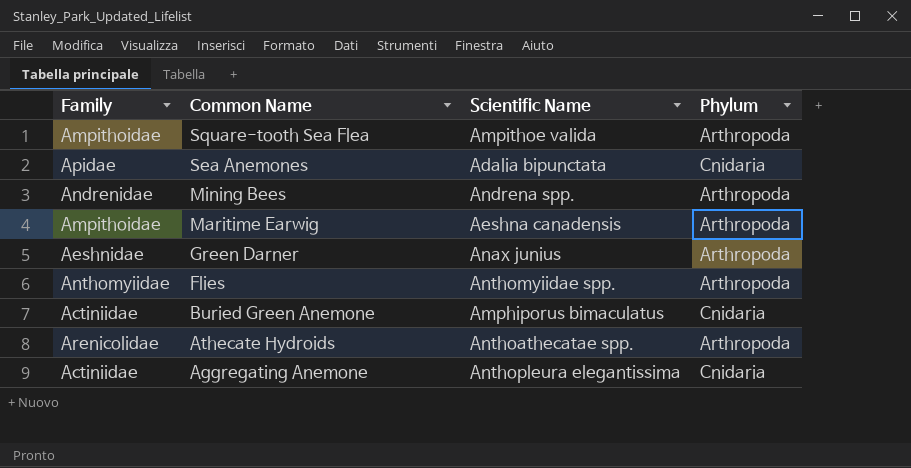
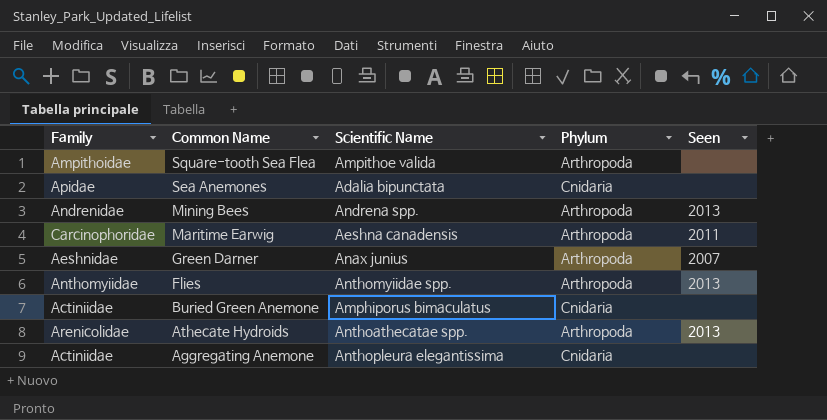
column Seen | position: none -> 5
Maritime Earwig | Family: Ampithoidae -> Carcinophoridae

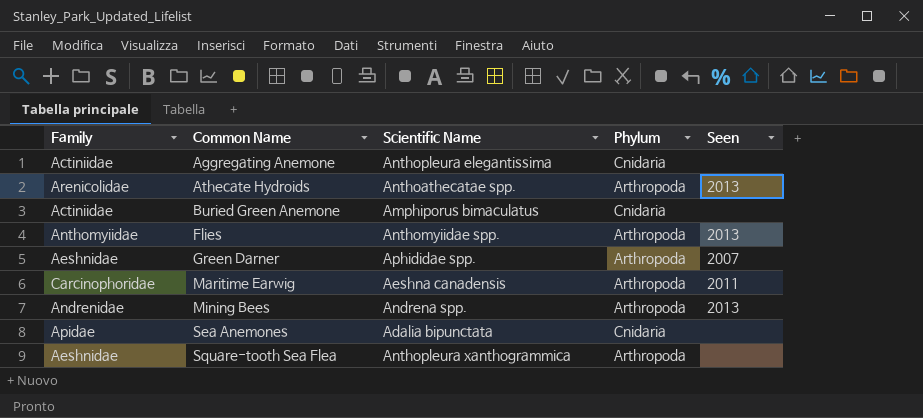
row order: Common Name descending -> Common Name ascending
Green Darner | Scientific Name: Anax junius -> Aphididae spp.
Square-tooth Sea Flea | Family: Ampithoidae -> Aeshnidae
Square-tooth Sea Flea | Scientific Name: Ampithoe valida -> Anthopleura xanthogrammica

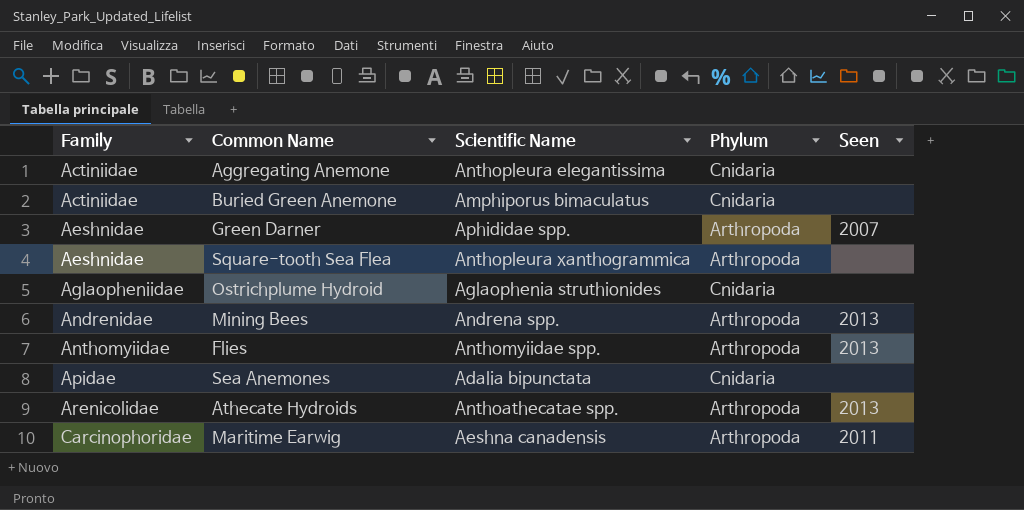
row order: Common Name ascending -> Family ascending
row Ostrichplume Hydroid: none -> Aglaopheniidae | Aglaophenia struthionides | Cnidaria | none

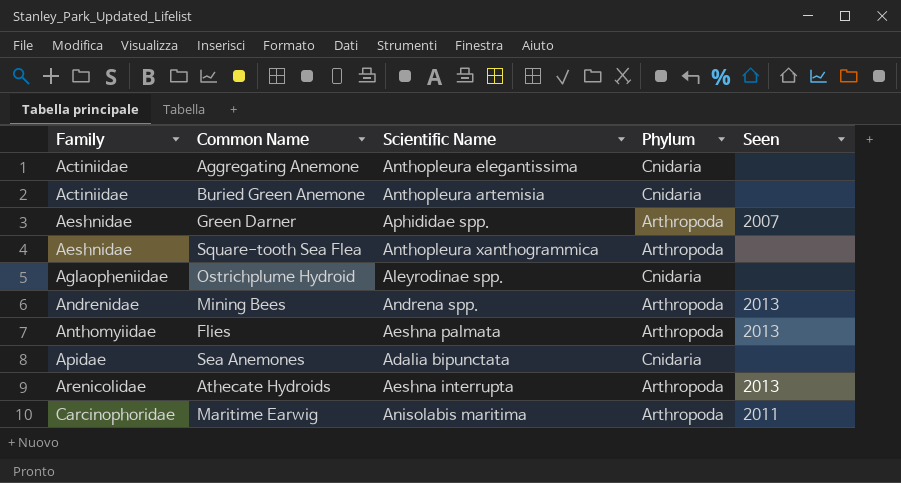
Buried Green Anemone | Scientific Name: Amphiporus bimaculatus -> Anthopleura artemisia
Ostrichplume Hydroid | Scientific Name: Aglaophenia struthionides -> Aleyrodinae spp.
Flies | Scientific Name: Anthomyiidae spp. -> Aeshna palmata
Athecate Hydroids | Scientific Name: Anthoathecatae spp. -> Aeshna interrupta
Maritime Earwig | Scientific Name: Aeshna canadensis -> Anisolabis maritima

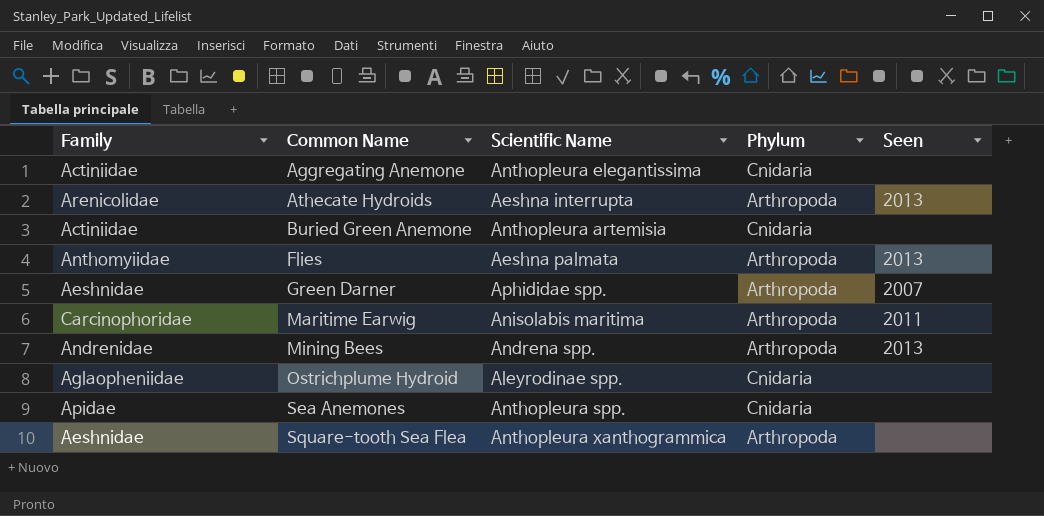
row order: Family ascending -> Common Name ascending
Sea Anemones | Scientific Name: Adalia bipunctata -> Anthopleura spp.

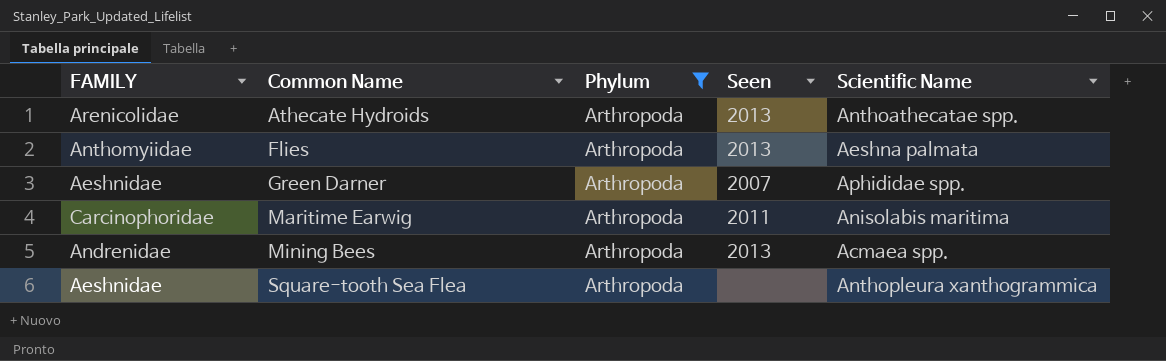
filter: none -> Phylum = Arthropoda
column name: Family -> FAMILY
column Scientific Name | position: 3 -> 5
Athecate Hydroids | Scientific Name: Aeshna interrupta -> Anthoathecatae spp.
Mining Bees | Scientific Name: Andrena spp. -> Acmaea spp.

